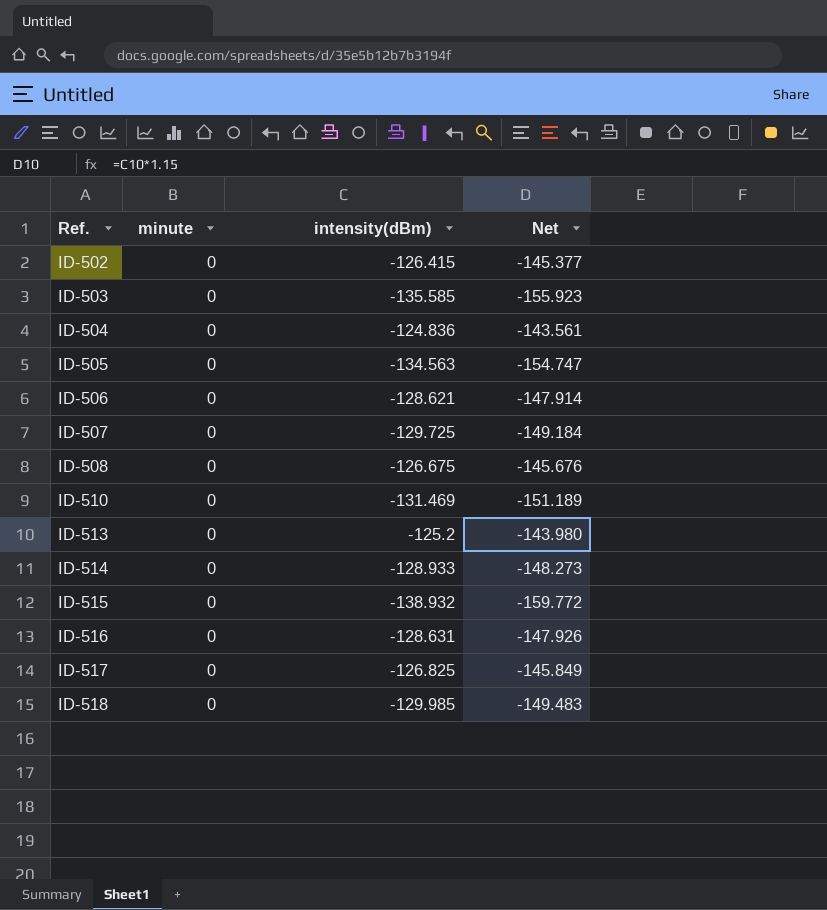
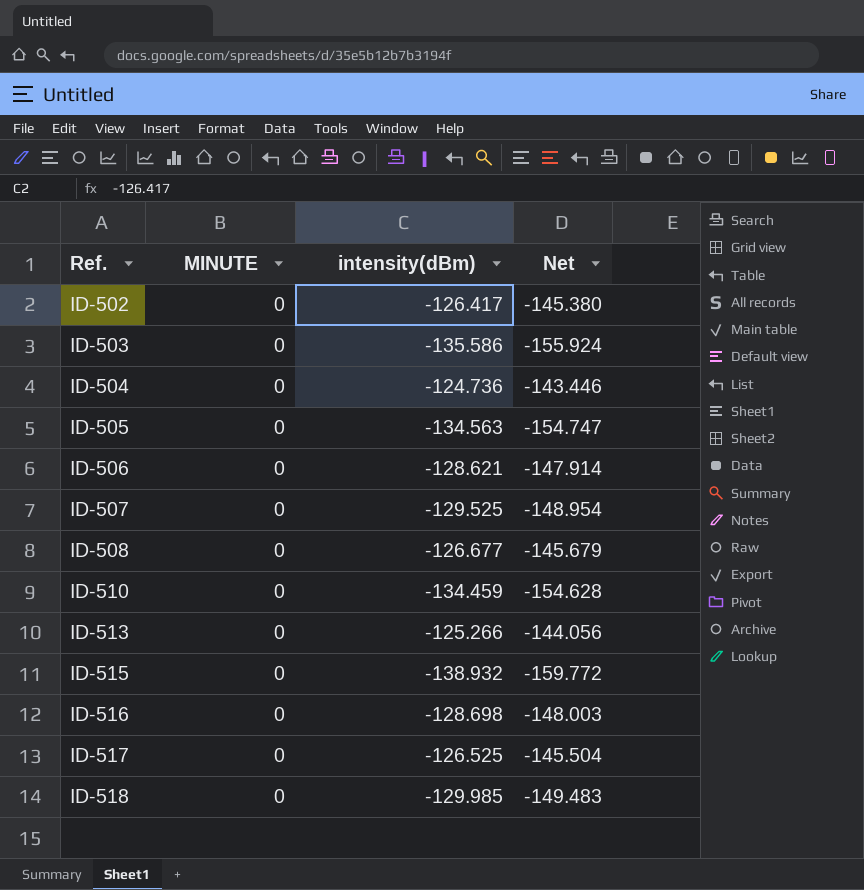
column name: minute -> MINUTE
row ID-514: 0 | -128.933 | -148.273 -> none
ID-502 | intensity(dBm): -126.415 -> -126.417
ID-502 | Net: -145.377 -> -145.380
ID-503 | intensity(dBm): -135.585 -> -135.586
ID-503 | Net: -155.923 -> -155.924
ID-504 | intensity(dBm): -124.836 -> -124.736
ID-504 | Net: -143.561 -> -143.446
ID-507 | intensity(dBm): -129.725 -> -129.525
ID-507 | Net: -149.184 -> -148.954
ID-508 | intensity(dBm): -126.675 -> -126.677
ID-508 | Net: -145.676 -> -145.679
ID-510 | intensity(dBm): -131.469 -> -134.459
ID-510 | Net: -151.189 -> -154.628
ID-513 | intensity(dBm): -125.2 -> -125.266
ID-513 | Net: -143.980 -> -144.056
ID-516 | intensity(dBm): -128.631 -> -128.698
ID-516 | Net: -147.926 -> -148.003
ID-517 | intensity(dBm): -126.825 -> -126.525
ID-517 | Net: -145.849 -> -145.504

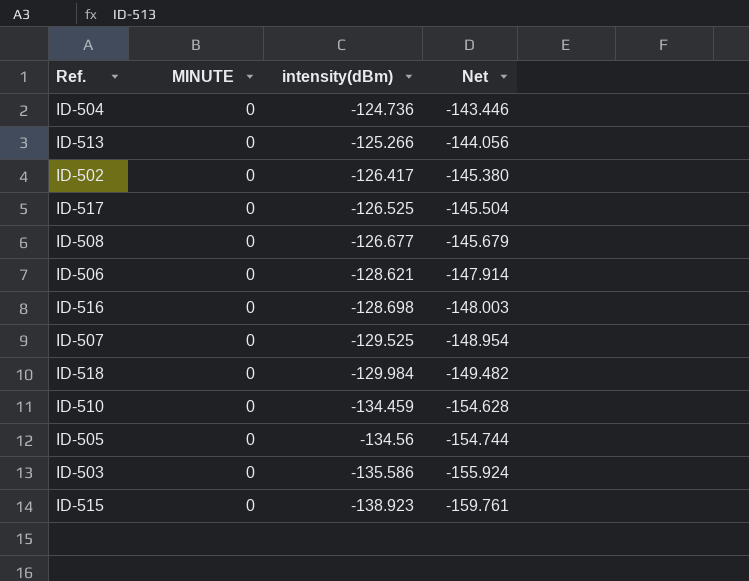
row order: Ref. ascending -> intensity(dBm) descending
ID-518 | intensity(dBm): -129.985 -> -129.984
ID-518 | Net: -149.483 -> -149.482
ID-505 | intensity(dBm): -134.563 -> -134.56
ID-505 | Net: -154.747 -> -154.744
ID-515 | intensity(dBm): -138.932 -> -138.923
ID-515 | Net: -159.772 -> -159.761

